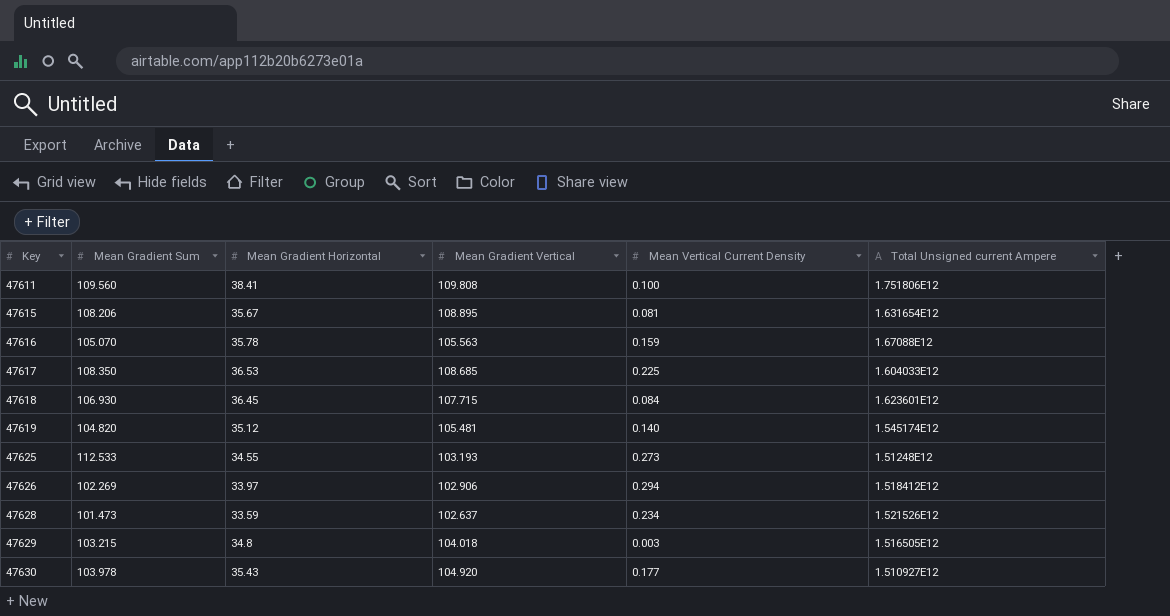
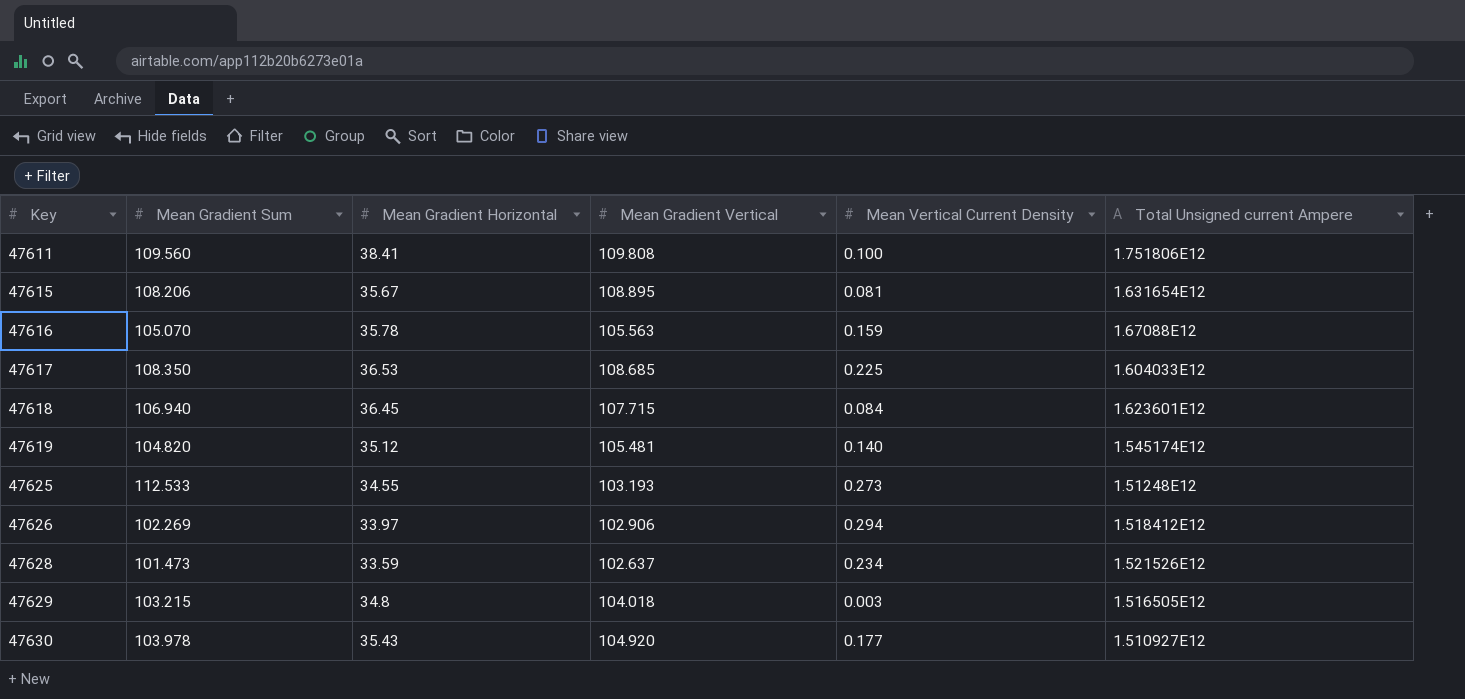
47618 | Mean Gradient Sum: 106.930 -> 106.940

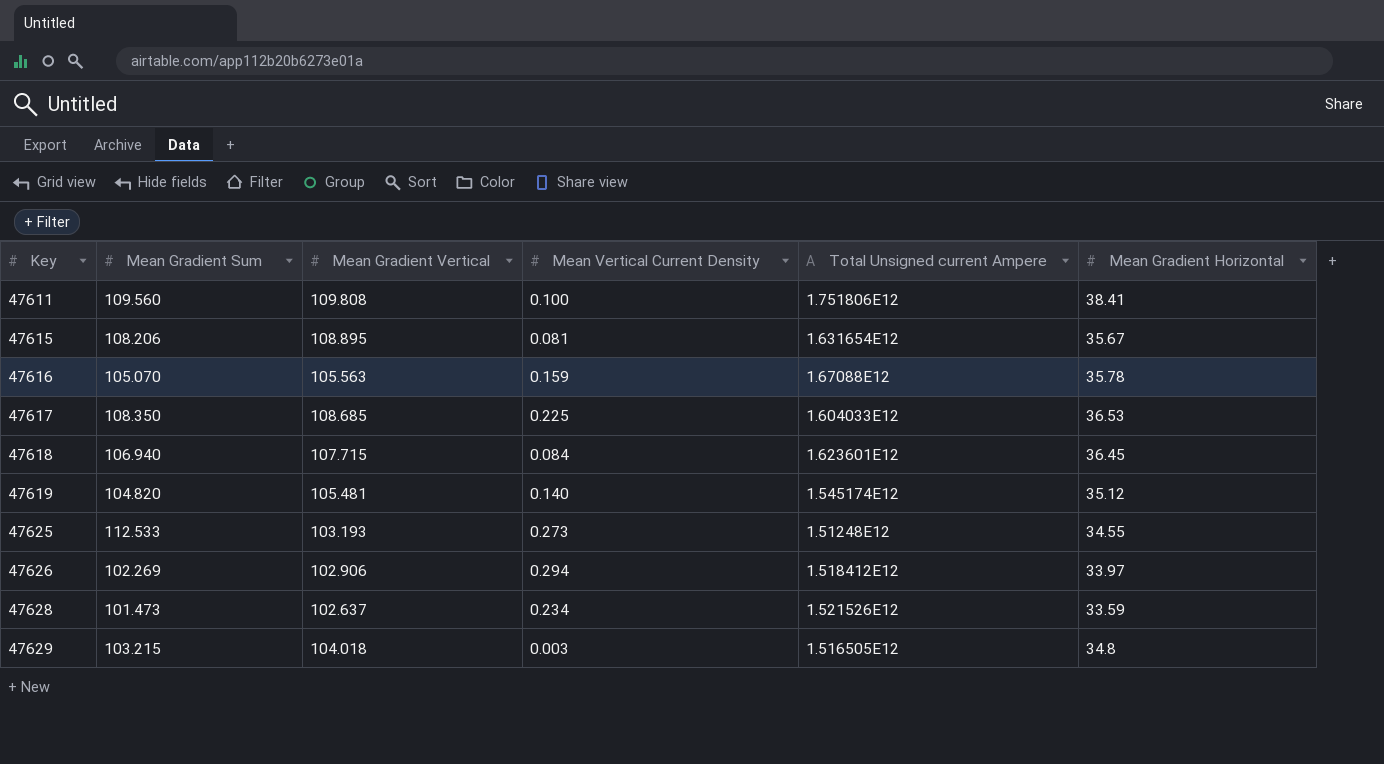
column Mean Gradient Horizontal | position: 3 -> 6
row 47630: 103.978 | 35.43 | 104.920 | 0.177 | 1.510927E12 -> none

